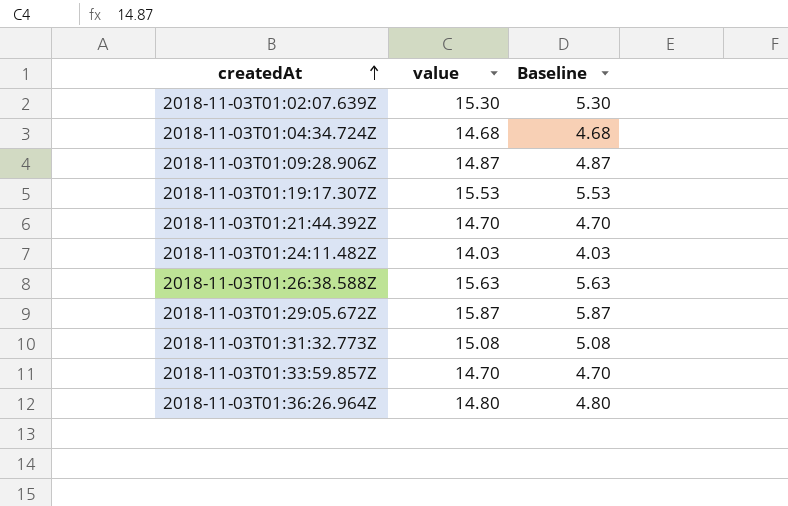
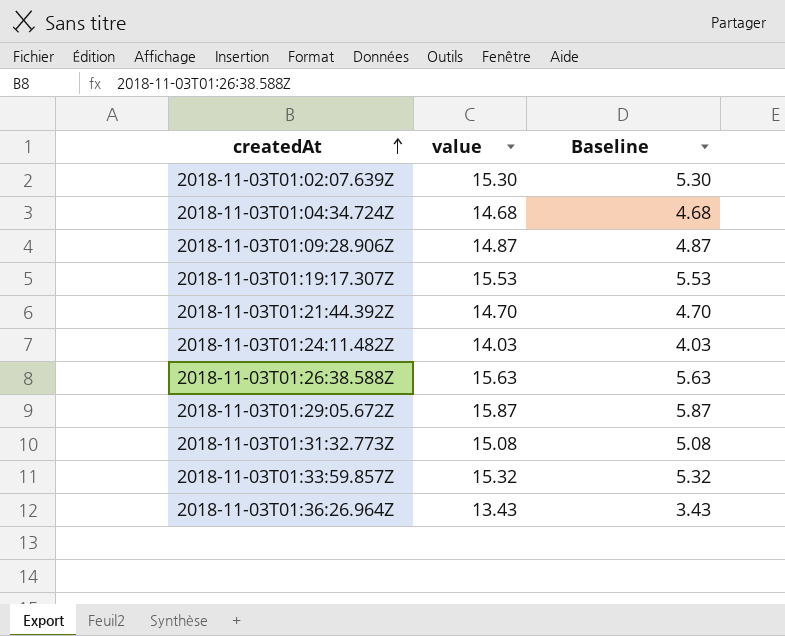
2018-11-03T01:33:59.857Z | value: 14.70 -> 15.32
2018-11-03T01:33:59.857Z | Baseline: 4.70 -> 5.32
2018-11-03T01:36:26.964Z | value: 14.80 -> 13.43
2018-11-03T01:36:26.964Z | Baseline: 4.80 -> 3.43

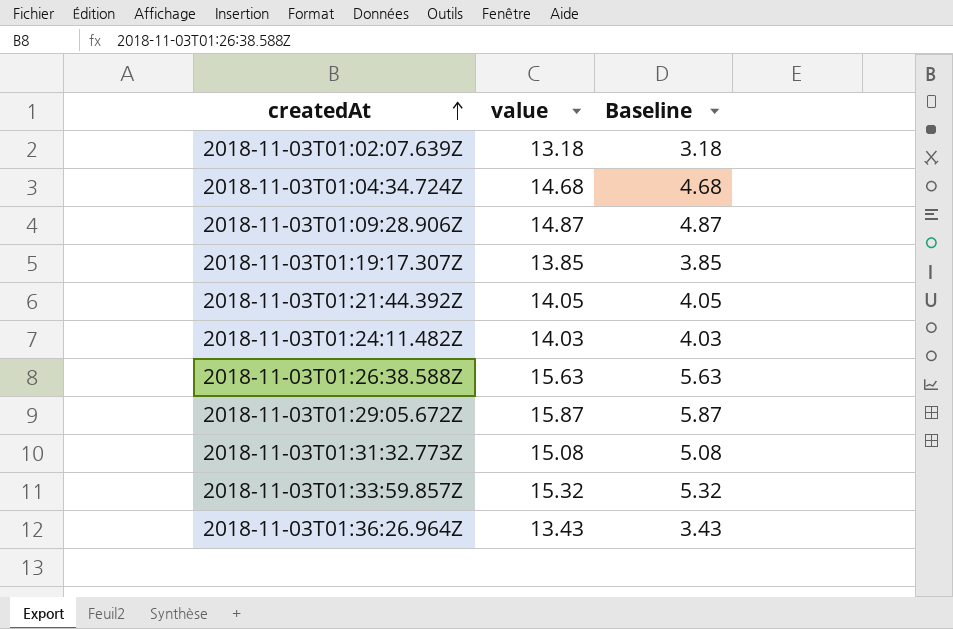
2018-11-03T01:02:07.639Z | value: 15.30 -> 13.18
2018-11-03T01:02:07.639Z | Baseline: 5.30 -> 3.18
2018-11-03T01:19:17.307Z | value: 15.53 -> 13.85
2018-11-03T01:19:17.307Z | Baseline: 5.53 -> 3.85
2018-11-03T01:21:44.392Z | value: 14.70 -> 14.05
2018-11-03T01:21:44.392Z | Baseline: 4.70 -> 4.05

